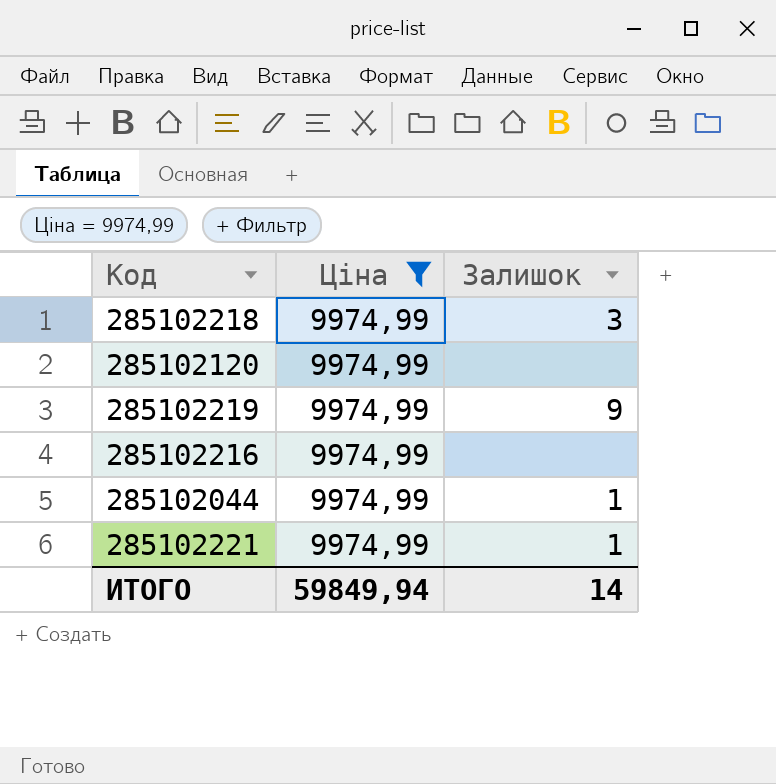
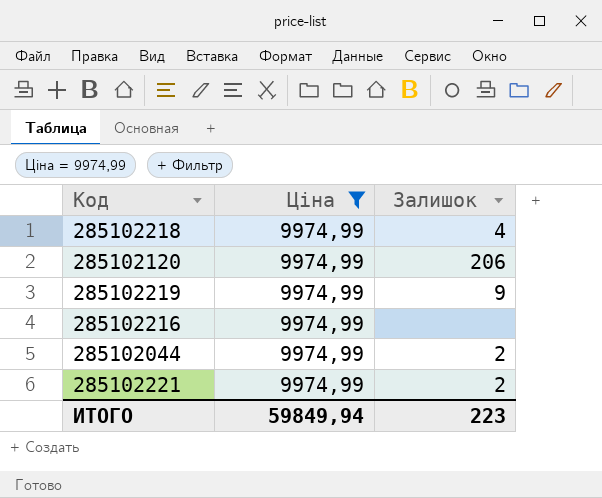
285102218 | Залишок: 3 -> 4
285102120 | Залишок: none -> 206
285102044 | Залишок: 1 -> 2
285102221 | Залишок: 1 -> 2
ИТОГО | Залишок: 14 -> 223

